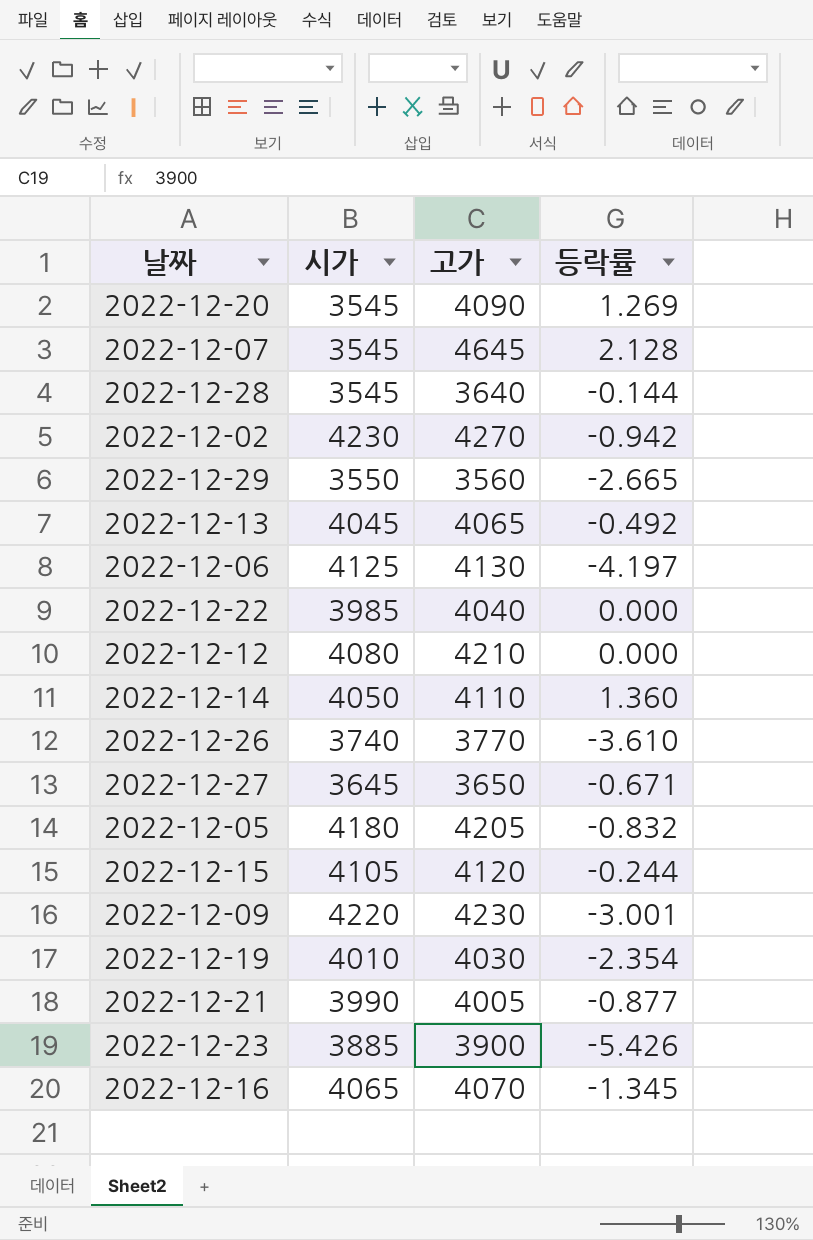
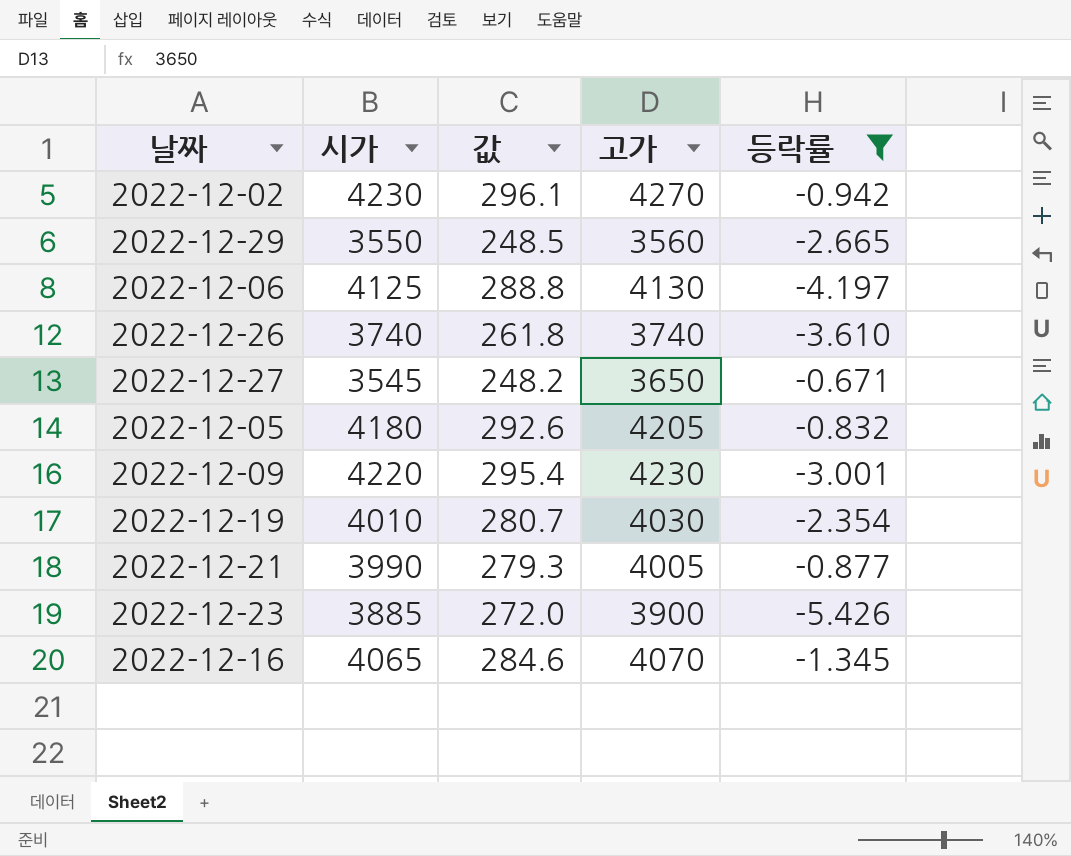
filter: none -> 등락률 <= -0.671
column 값 | formula: none -> [시가] * 0.07
2022-12-26 | 고가: 3770 -> 3740
2022-12-27 | 시가: 3645 -> 3545

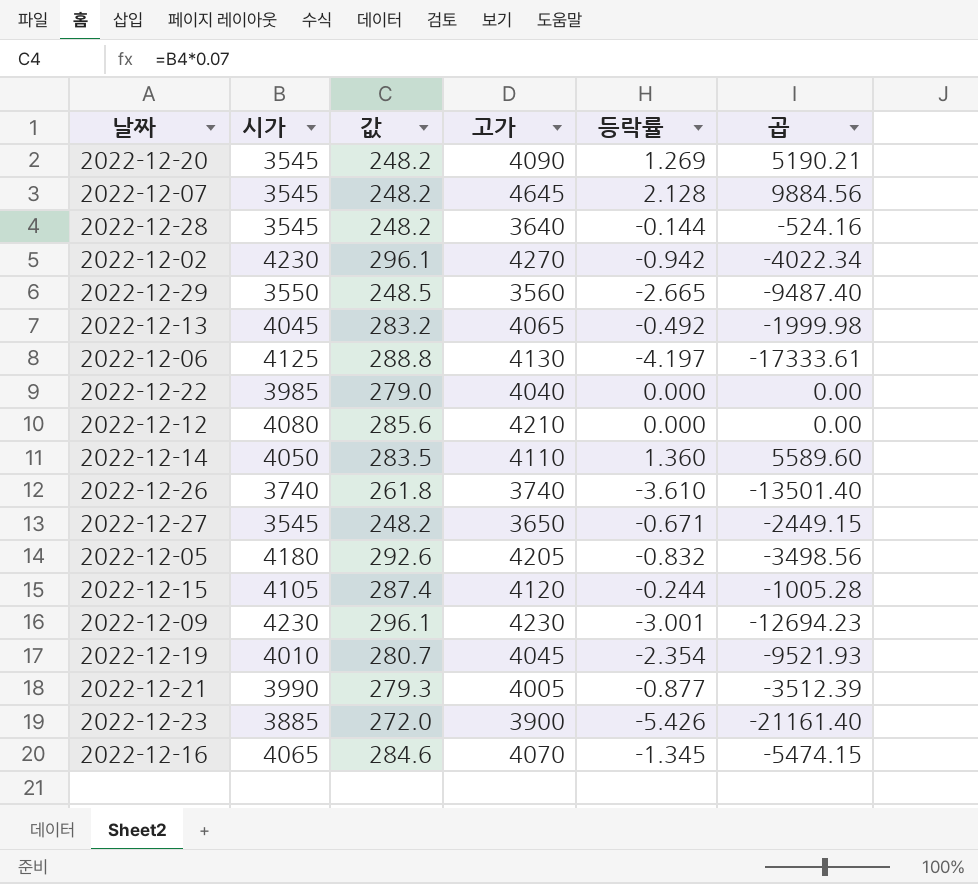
filter: 등락률 <= -0.671 -> none
column 곱 | formula: none -> [고가] * [등락률]
2022-12-09 | 시가: 4220 -> 4230
2022-12-09 | 값: 295.4 -> 296.1
2022-12-19 | 고가: 4030 -> 4045

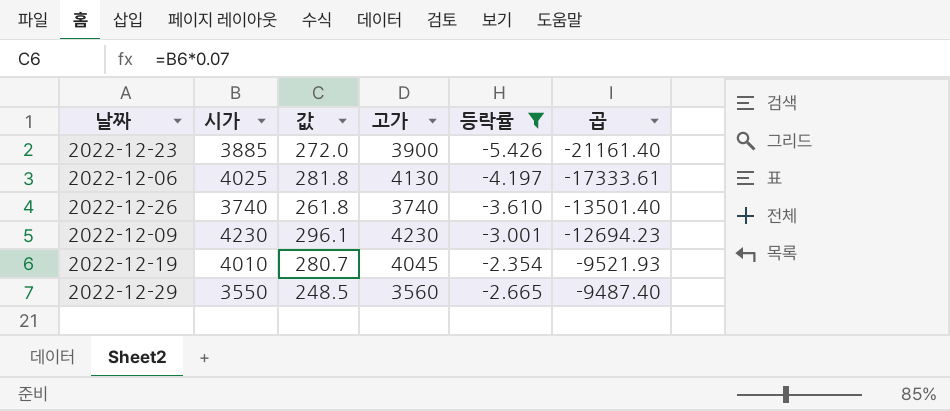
filter: none -> 등락률 <= -2.354
row order: none -> 곱 ascending
2022-12-06 | 시가: 4125 -> 4025
2022-12-06 | 값: 288.8 -> 281.8

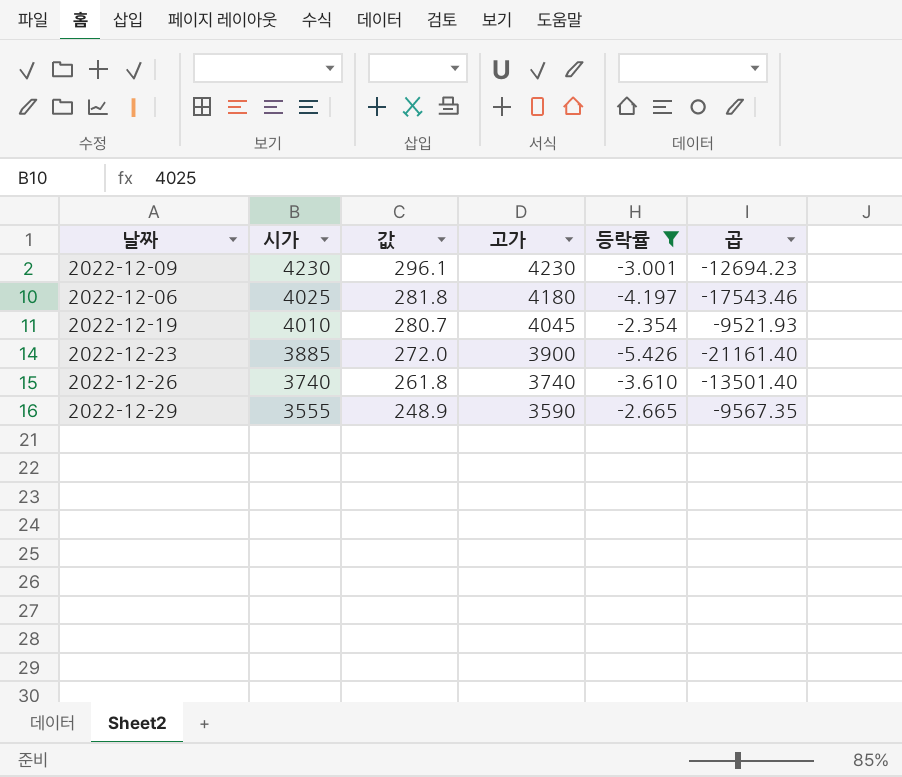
row order: 곱 ascending -> 시가 descending
2022-12-06 | 고가: 4130 -> 4180
2022-12-06 | 곱: -17333.61 -> -17543.46
2022-12-29 | 시가: 3550 -> 3555
2022-12-29 | 값: 248.5 -> 248.9
2022-12-29 | 고가: 3560 -> 3590
2022-12-29 | 곱: -9487.40 -> -9567.35

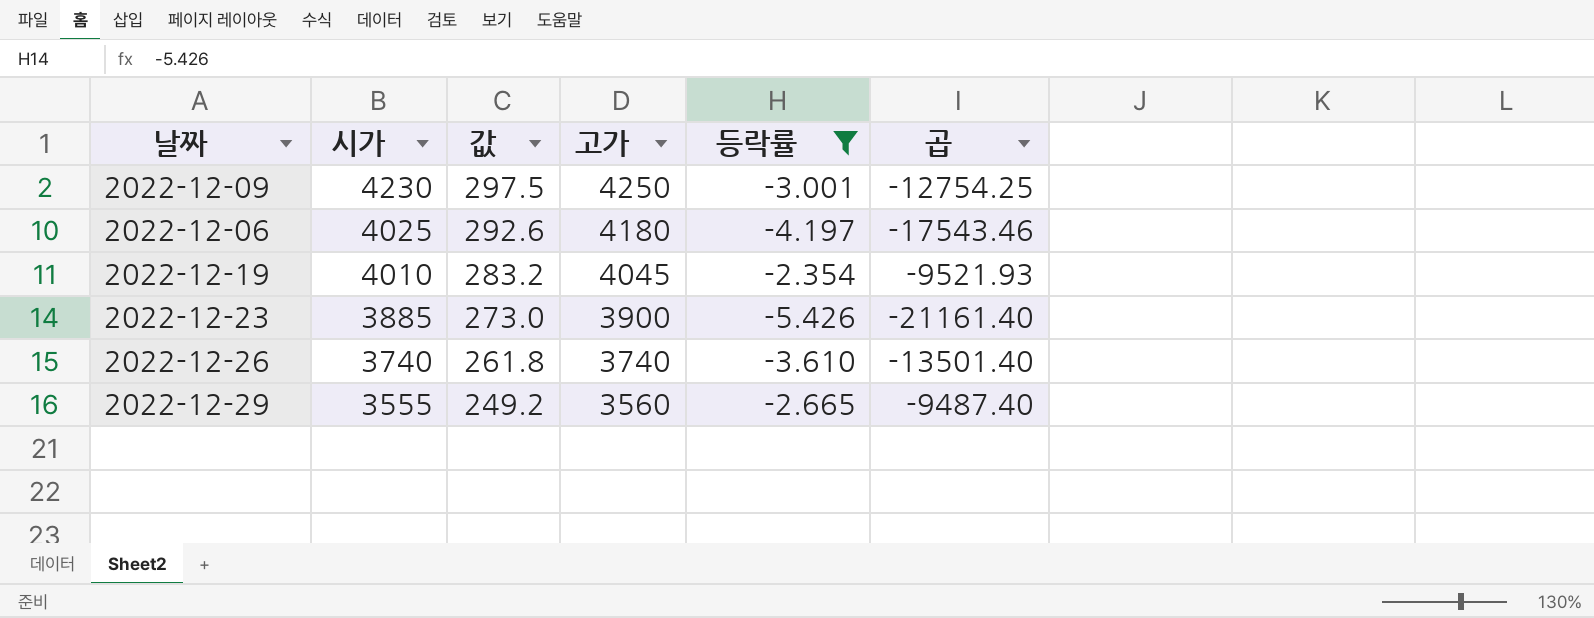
column 값 | formula: [시가] * 0.07 -> [고가] * 0.07
2022-12-09 | 고가: 4230 -> 4250
2022-12-09 | 곱: -12694.23 -> -12754.25
2022-12-29 | 고가: 3590 -> 3560
2022-12-29 | 곱: -9567.35 -> -9487.40

